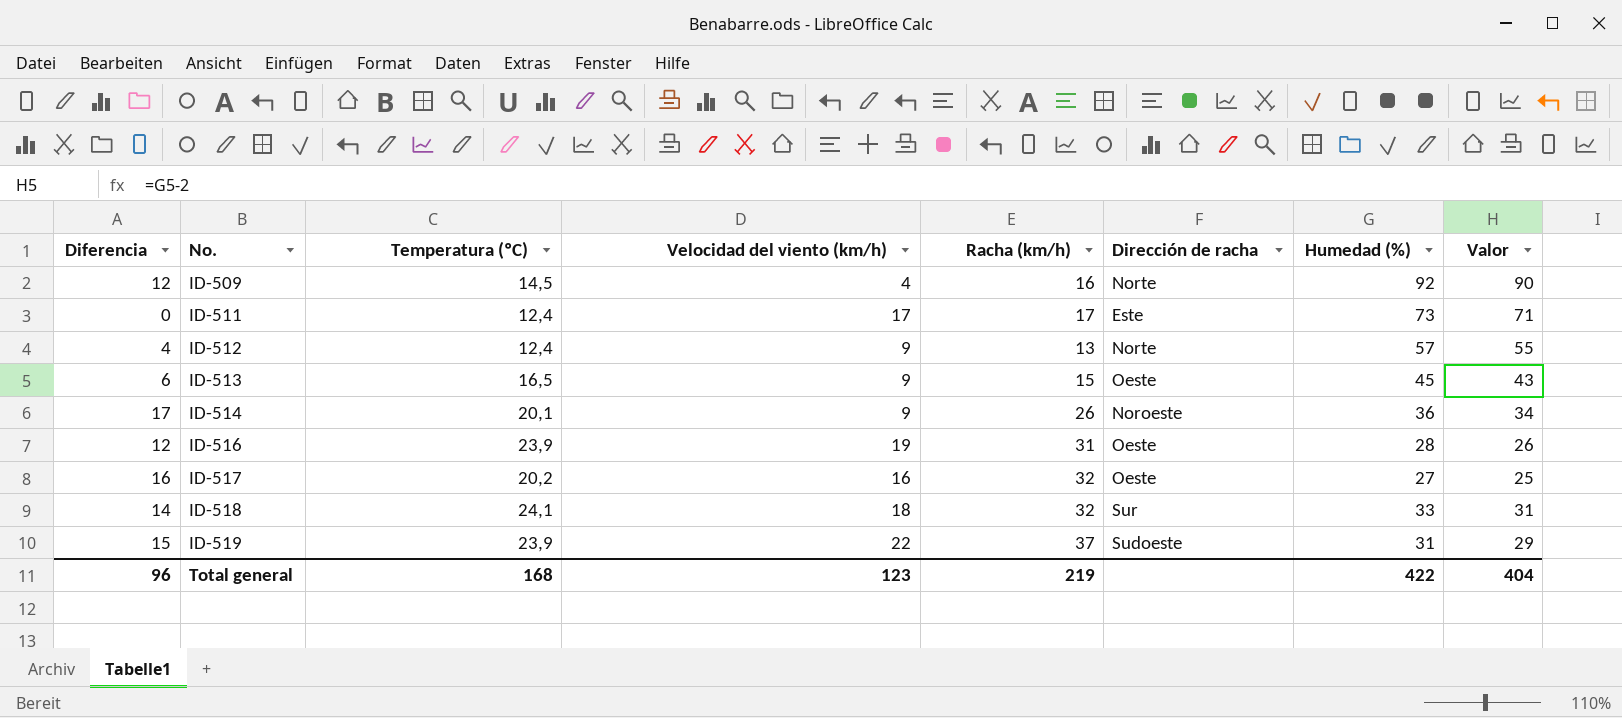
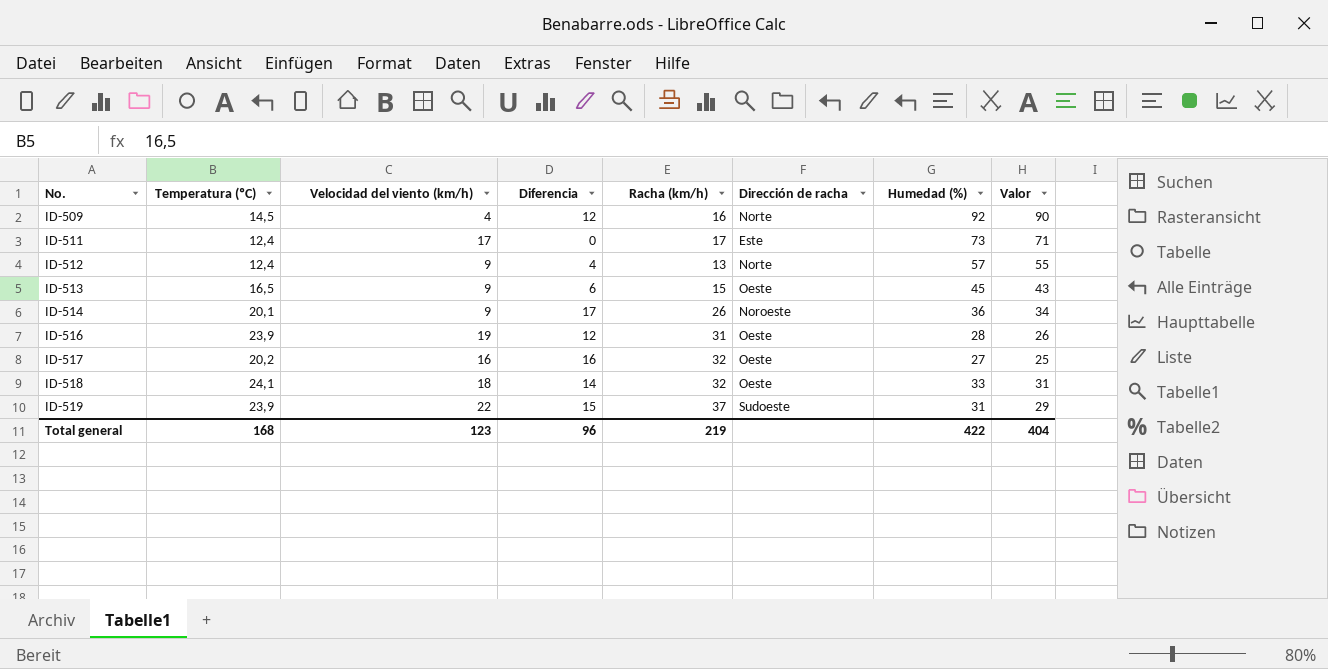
column Diferencia | position: 1 -> 4
ID-518 | Dirección de racha: Sur -> Oeste

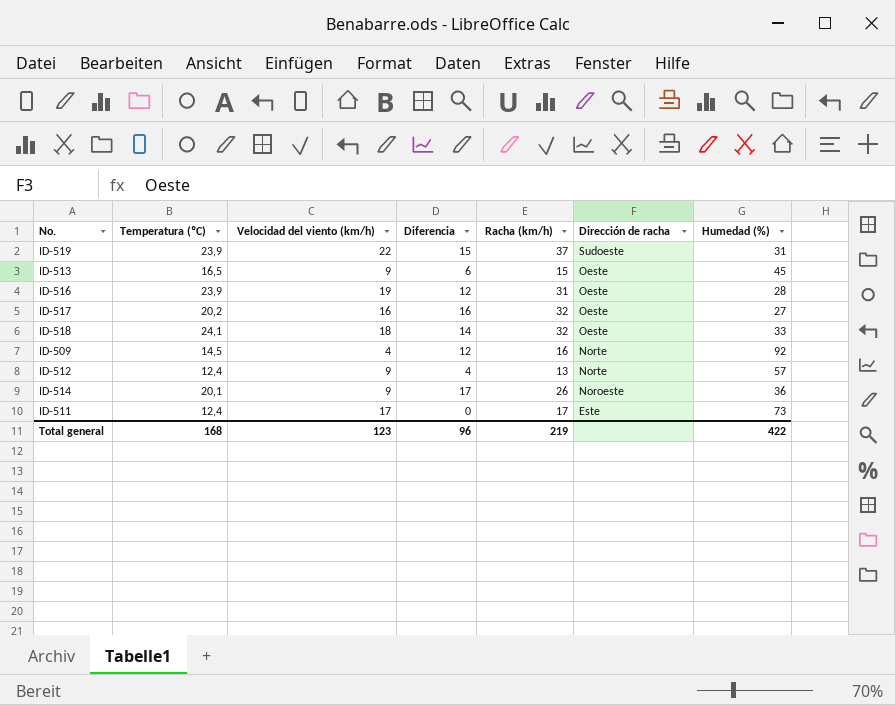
row order: No. ascending -> Dirección de racha descending
column Valor | formula: [Humedad (%)] - 2 -> none

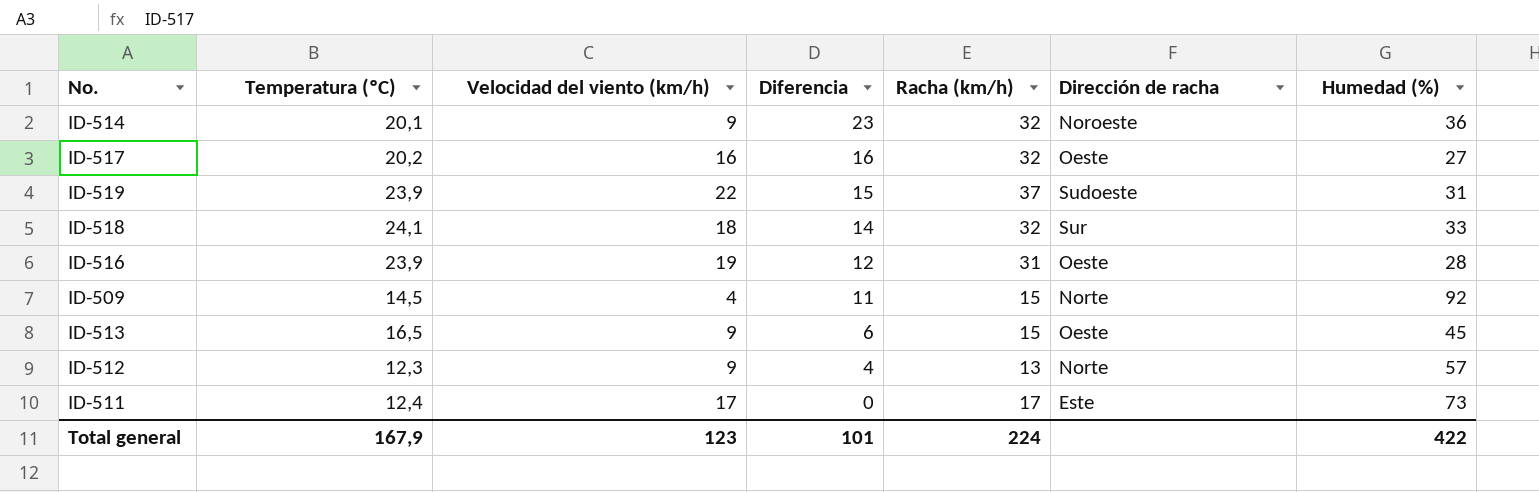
row order: Dirección de racha descending -> Diferencia descending
ID-514 | Diferencia: 17 -> 23
ID-514 | Racha (km/h): 26 -> 32
ID-518 | Dirección de racha: Oeste -> Sur
ID-509 | Diferencia: 12 -> 11
ID-509 | Racha (km/h): 16 -> 15
ID-512 | Temperatura (ºC): 12,4 -> 12,3
Total general | Temperatura (ºC): 168 -> 167,9
Total general | Diferencia: 96 -> 101
Total general | Racha (km/h): 219 -> 224

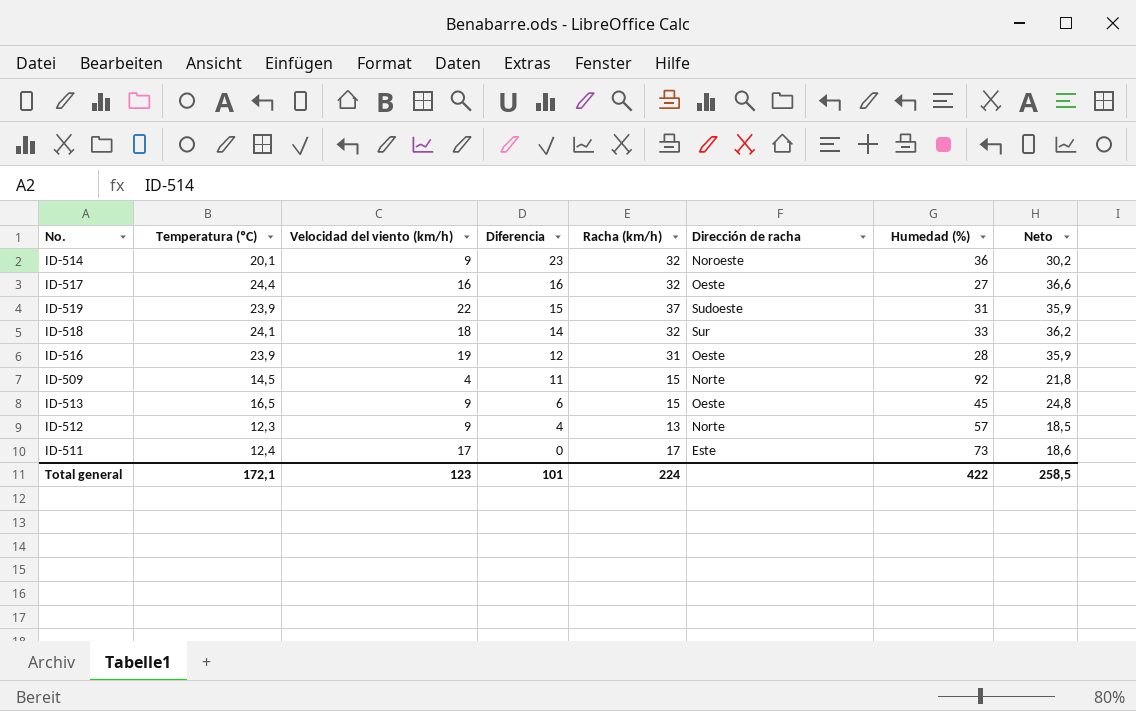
column Neto | formula: none -> [Temperatura (ºC)] * 1,5
ID-517 | Temperatura (ºC): 20,2 -> 24,4
Total general | Temperatura (ºC): 167,9 -> 172,1

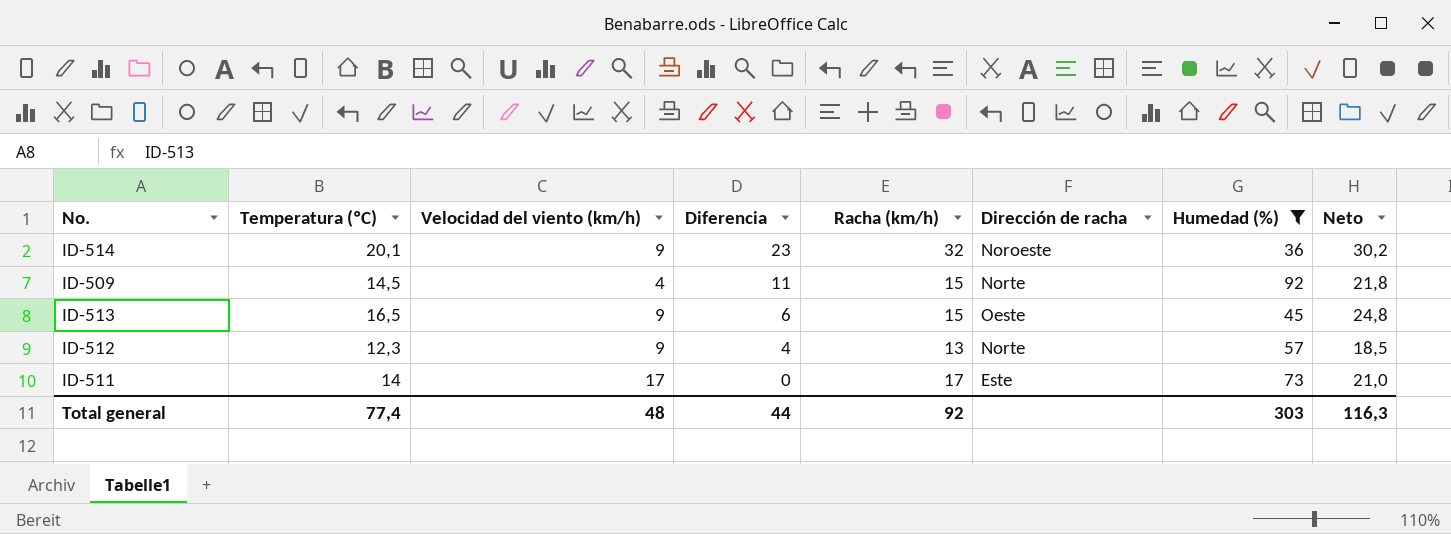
filter: none -> Humedad (%) >= 36
ID-511 | Temperatura (ºC): 12,4 -> 14
ID-511 | Neto: 18,6 -> 21,0
Total general | Temperatura (ºC): 172,1 -> 77,4
Total general | Velocidad del viento (km/h): 123 -> 48
Total general | Diferencia: 101 -> 44
Total general | Racha (km/h): 224 -> 92
Total general | Humedad (%): 422 -> 303
Total general | Neto: 258,5 -> 116,3

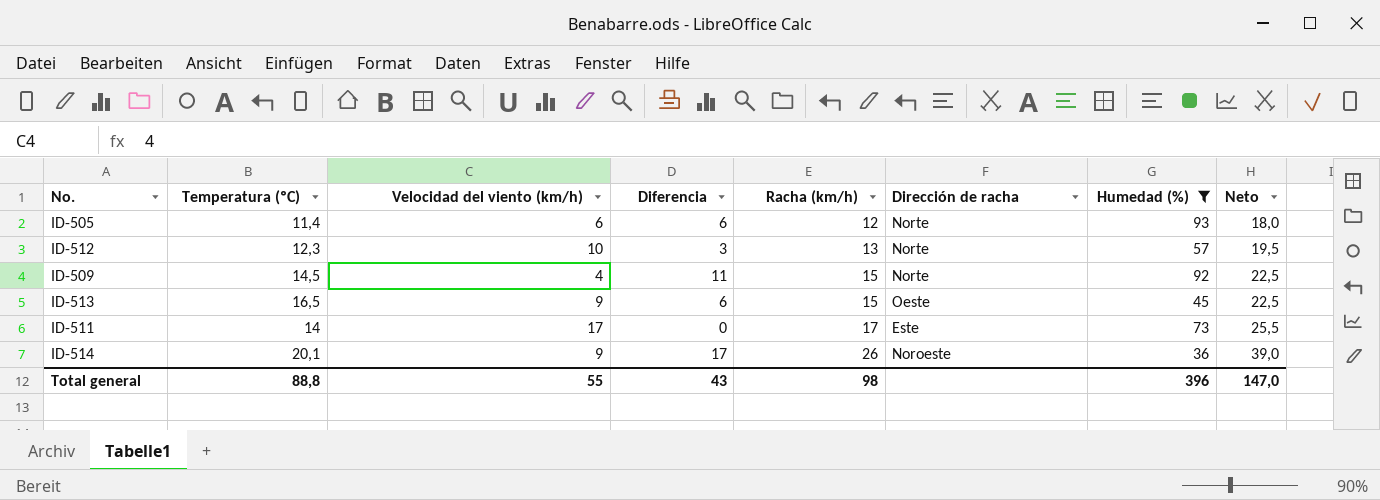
row order: Diferencia descending -> Racha (km/h) ascending
column Neto | formula: [Temperatura (ºC)] * 1,5 -> [Racha (km/h)] * 1,5
row ID-505: none -> 11,4 | 6 | 6 | 12 | Norte | 93 | 18,0
ID-512 | Velocidad del viento (km/h): 9 -> 10
ID-512 | Diferencia: 4 -> 3
ID-514 | Diferencia: 23 -> 17
ID-514 | Racha (km/h): 32 -> 26
Total general | Temperatura (ºC): 77,4 -> 88,8
Total general | Velocidad del viento (km/h): 48 -> 55
Total general | Diferencia: 44 -> 43
Total general | Racha (km/h): 92 -> 98
Total general | Humedad (%): 303 -> 396
Total general | Neto: 116,3 -> 147,0

